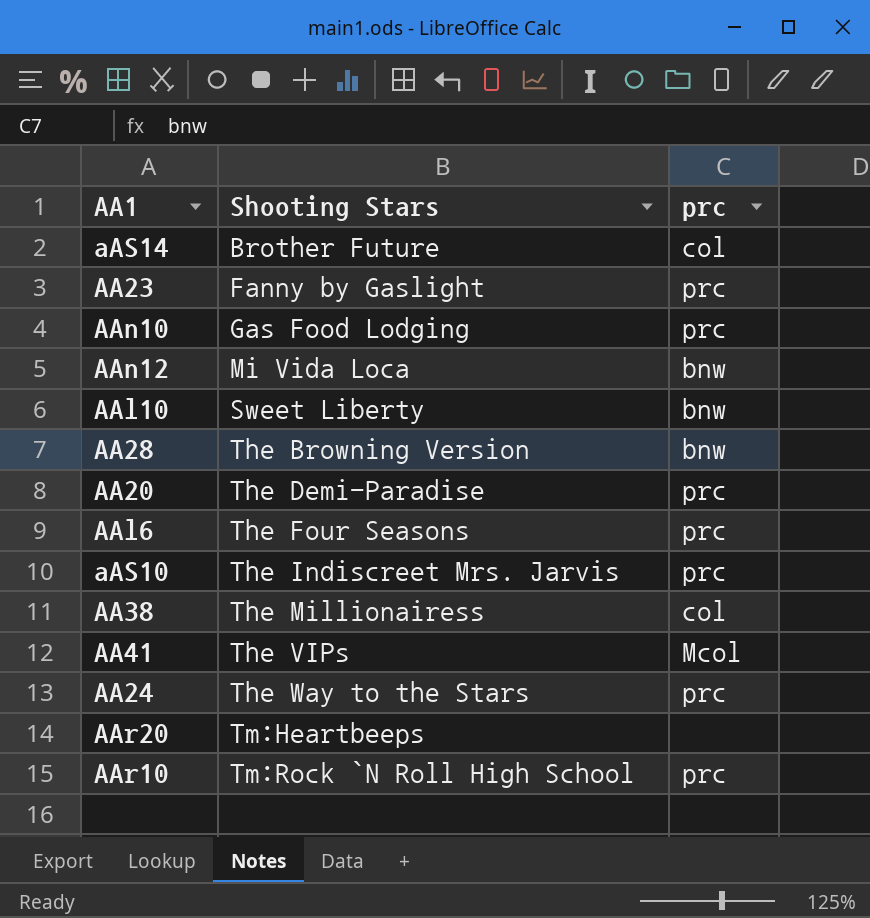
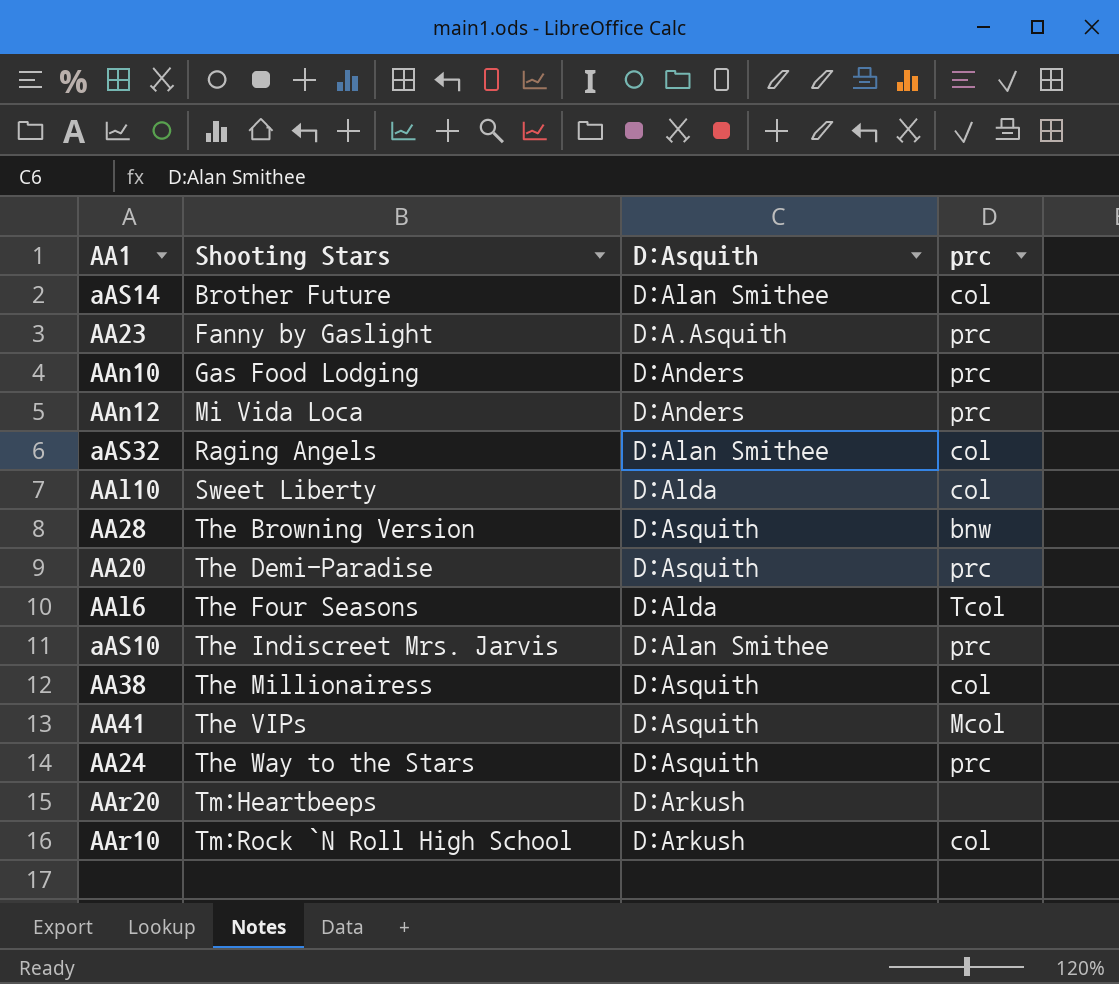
column D:Asquith | position: none -> 3
AAn12 | prc: bnw -> prc
row aAS32: none -> Raging Angels | D:Alan Smithee | col
AAl10 | prc: bnw -> col
AAl6 | prc: prc -> Tcol
AAr10 | prc: prc -> col

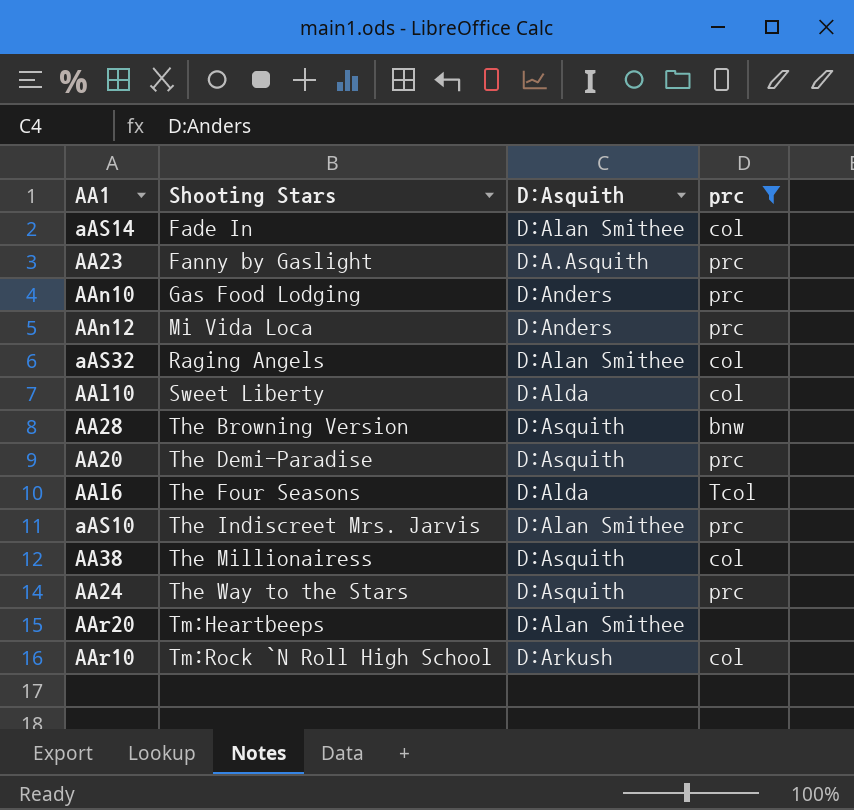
filter: none -> prc != Mcol
aAS14 | Shooting Stars: Brother Future -> Fade In
AAr20 | D:Asquith: D:Arkush -> D:Alan Smithee

